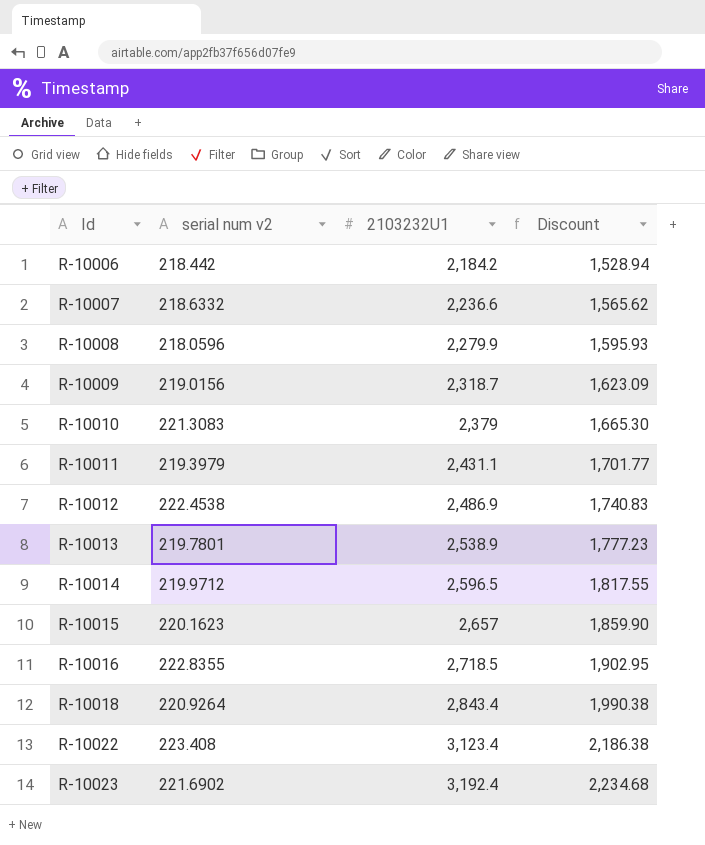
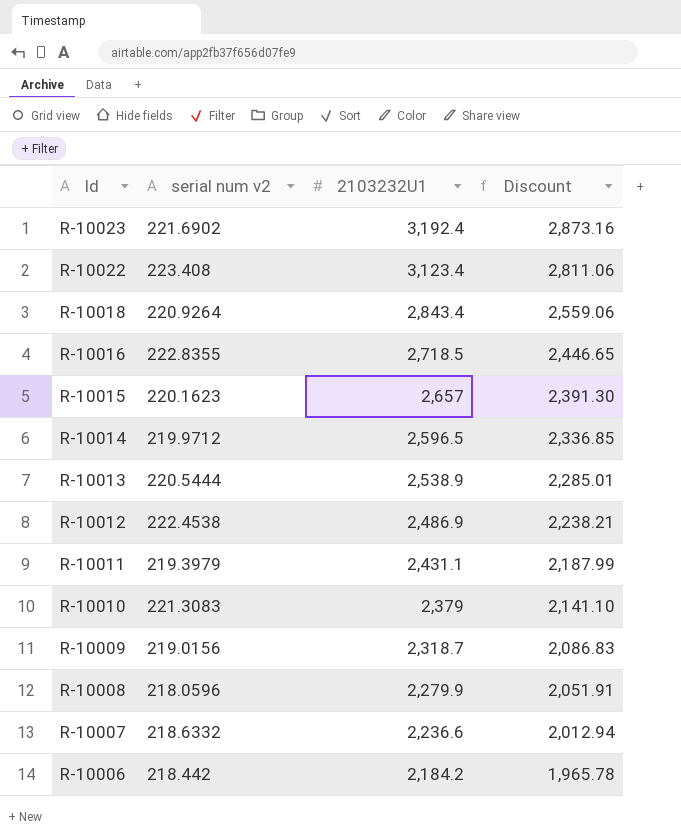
row order: Id ascending -> Id descending
column Discount | formula: [2103232U1] * 0.7 -> [2103232U1] * 0.9
R-10013 | serial num v2: 219.7801 -> 220.5444

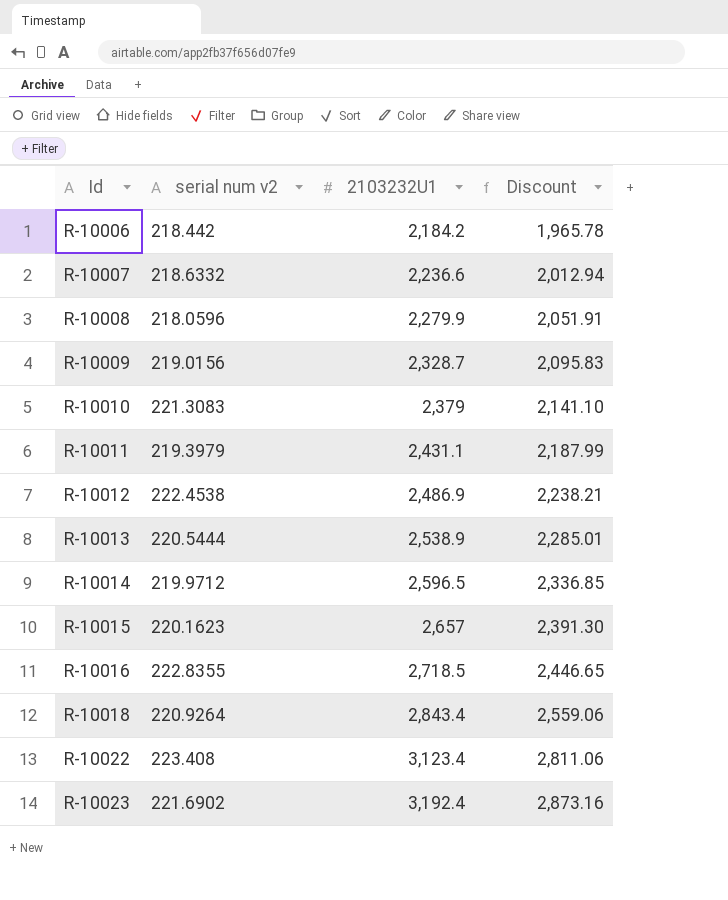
row order: Id descending -> Id ascending
R-10009 | 2103232U1: 2,318.7 -> 2,328.7
R-10009 | Discount: 2,086.83 -> 2,095.83

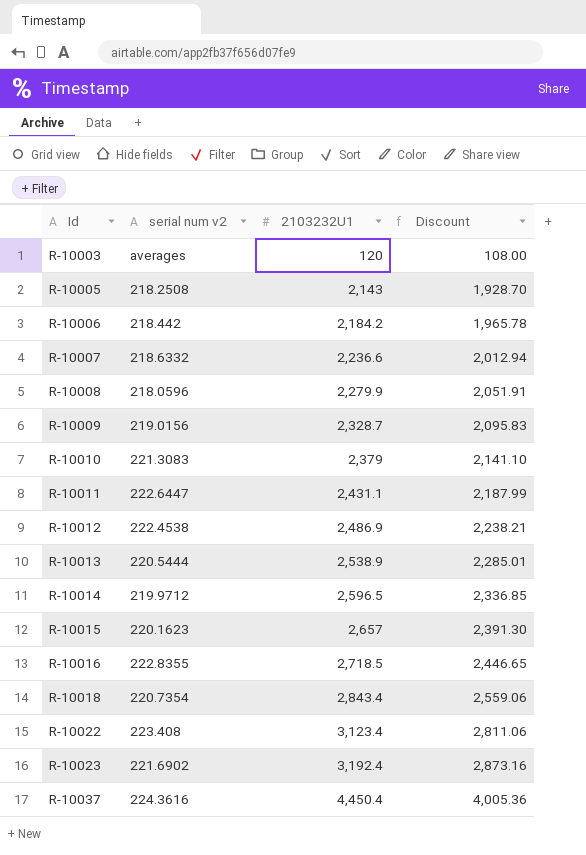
row R-10003: none -> averages | 120 | 108.00
row R-10005: none -> 218.2508 | 2,143 | 1,928.70
R-10011 | serial num v2: 219.3979 -> 222.6447
R-10018 | serial num v2: 220.9264 -> 220.7354
row R-10037: none -> 224.3616 | 4,450.4 | 4,005.36

